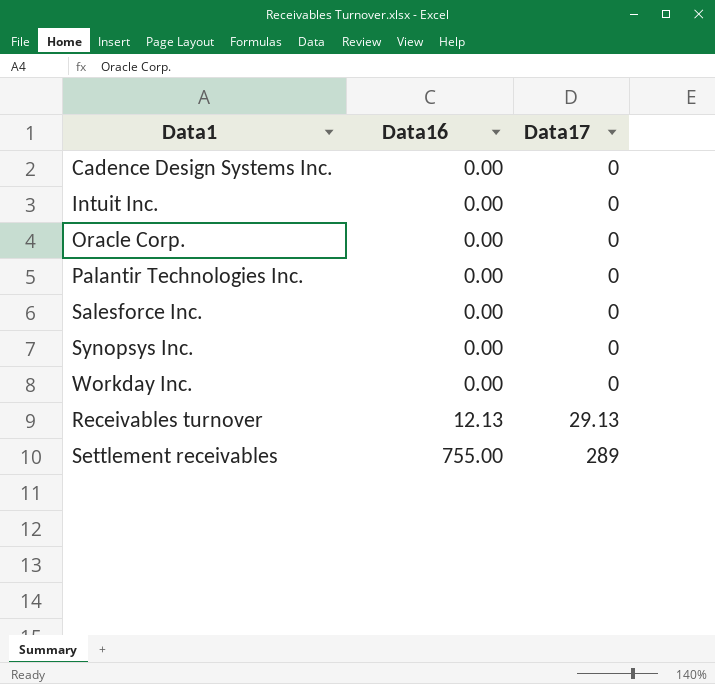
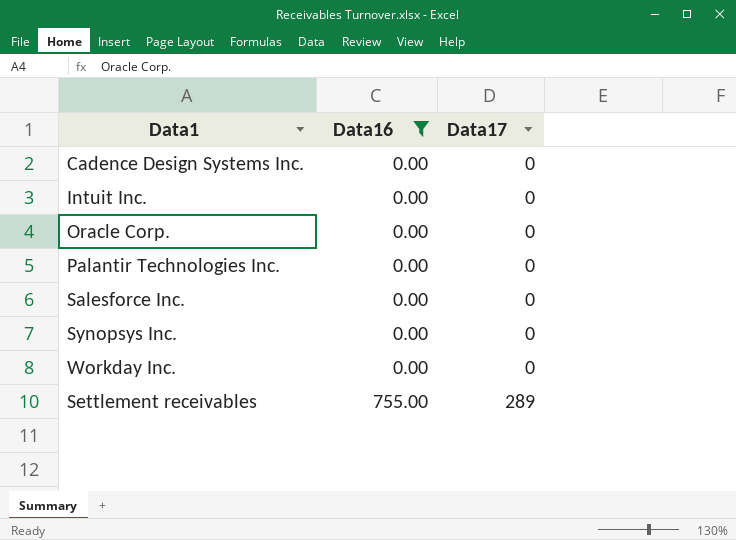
filter: none -> Data16 != 12.13

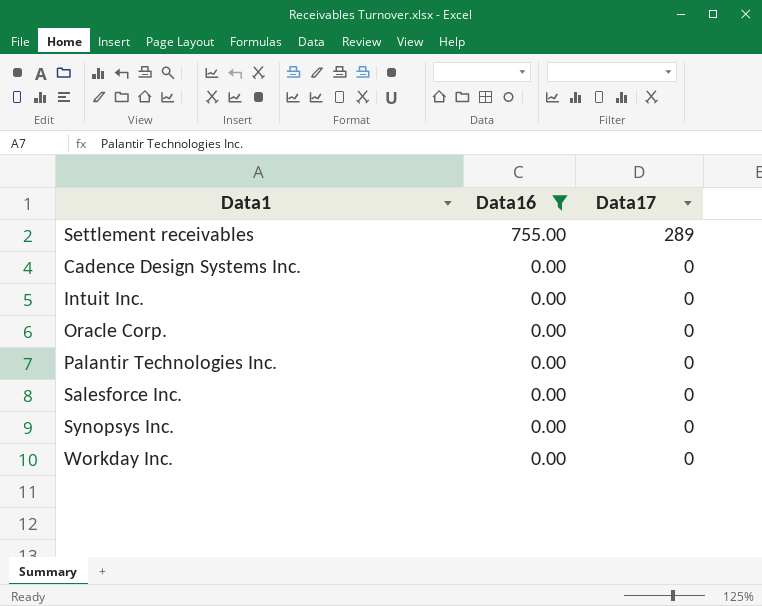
row order: Data16 ascending -> Data16 descending

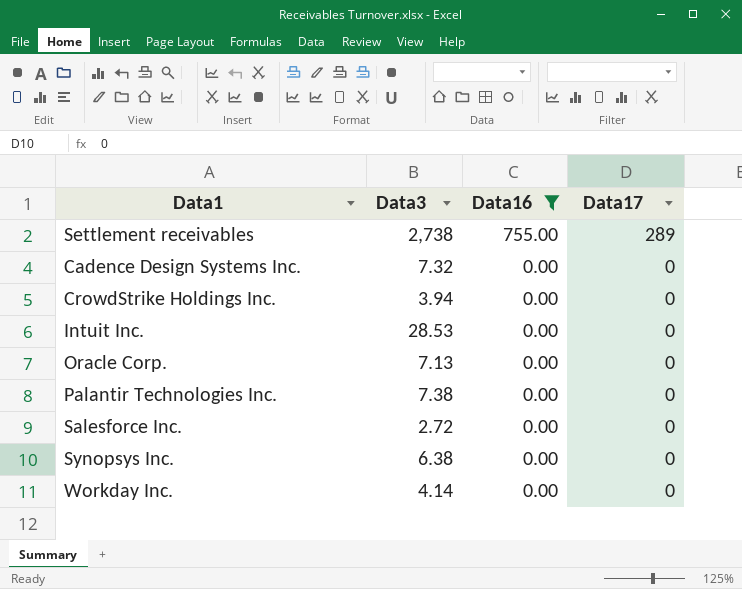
column Data3 | position: none -> 2
row CrowdStrike Holdings Inc.: none -> 3.94 | 0.00 | 0

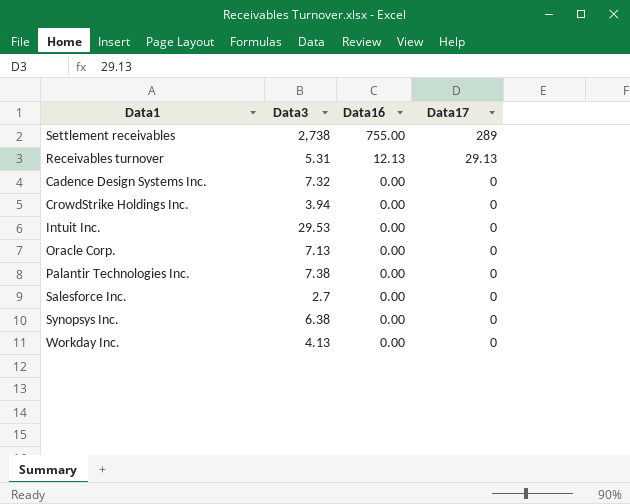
filter: Data16 != 12.13 -> none
Intuit Inc. | Data3: 28.53 -> 29.53
Salesforce Inc. | Data3: 2.72 -> 2.7
Workday Inc. | Data3: 4.14 -> 4.13

